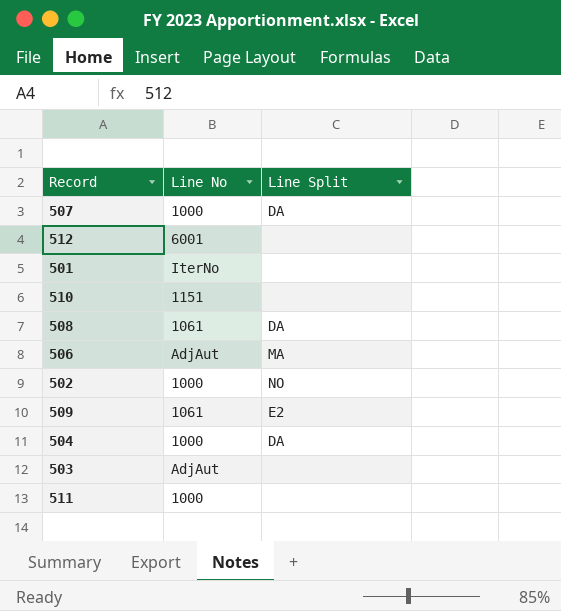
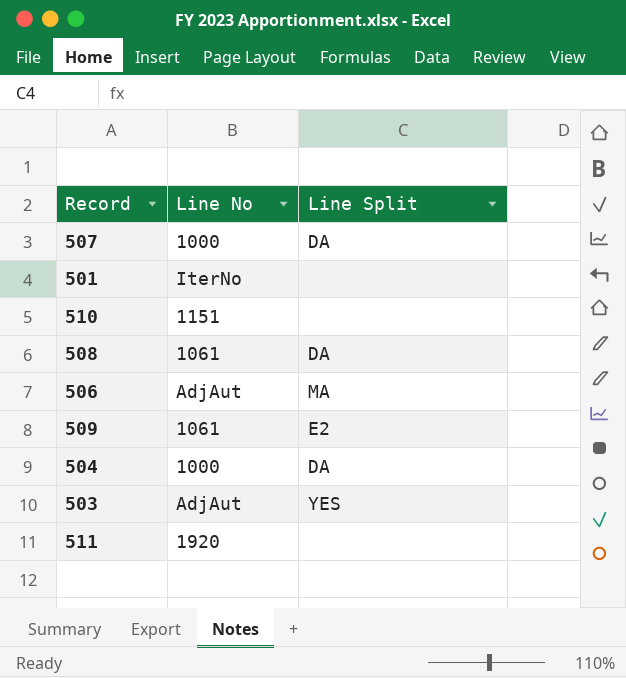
row 512: 6001 | none -> none
row 502: 1000 | NO -> none
503 | Line Split: none -> YES
511 | Line No: 1000 -> 1920

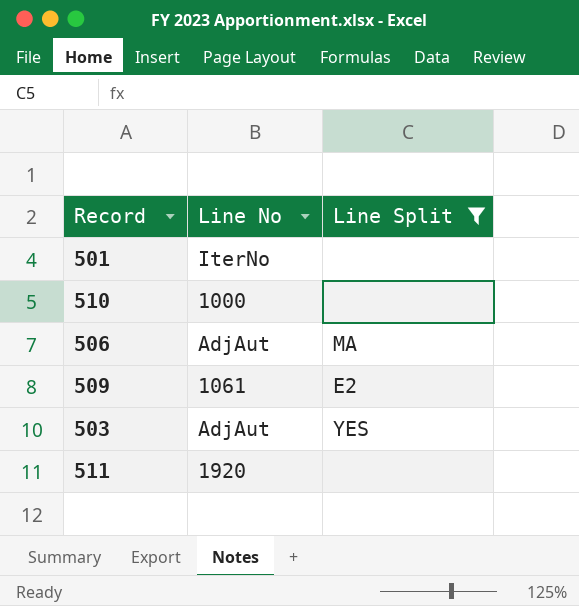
filter: none -> Line Split != DA
510 | Line No: 1151 -> 1000

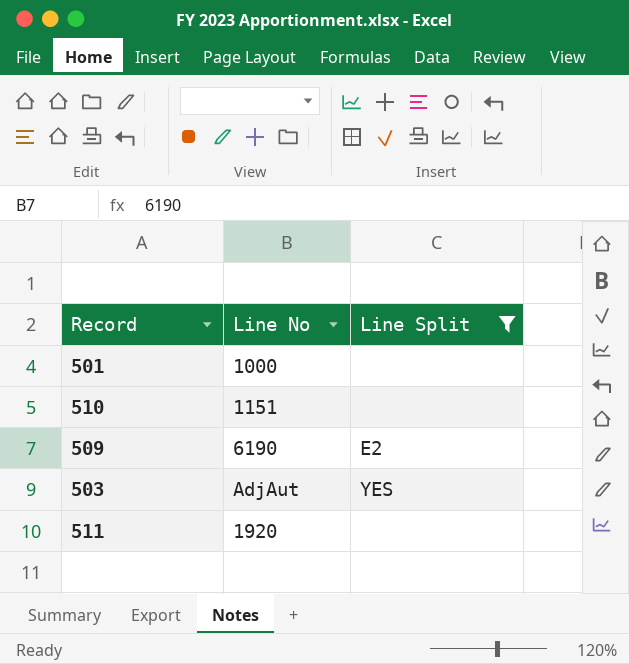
row 506: AdjAut | MA -> none
501 | Line No: IterNo -> 1000
510 | Line No: 1000 -> 1151
509 | Line No: 1061 -> 6190

